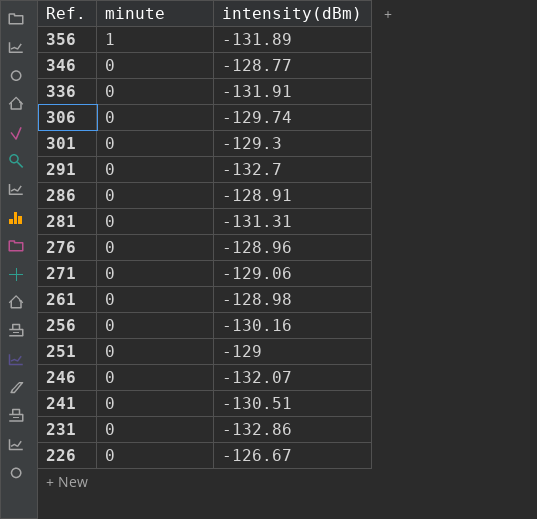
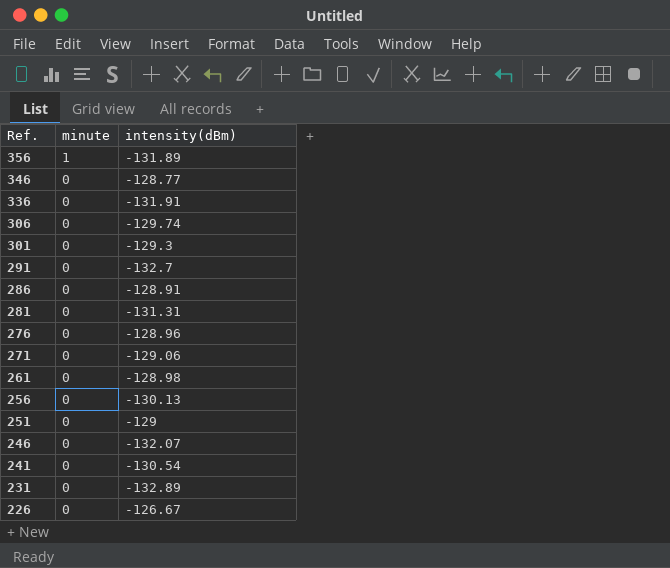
256 | intensity(dBm): -130.16 -> -130.13
241 | intensity(dBm): -130.51 -> -130.54
231 | intensity(dBm): -132.86 -> -132.89

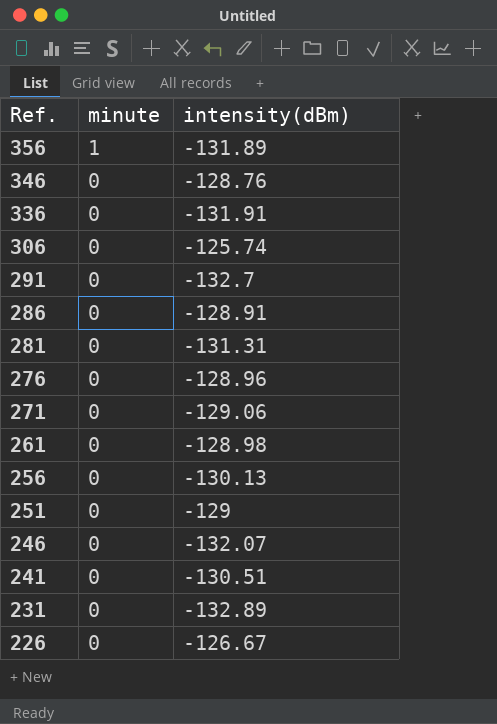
row 301: 0 | -129.3 -> none
346 | intensity(dBm): -128.77 -> -128.76
306 | intensity(dBm): -129.74 -> -125.74
241 | intensity(dBm): -130.54 -> -130.51

